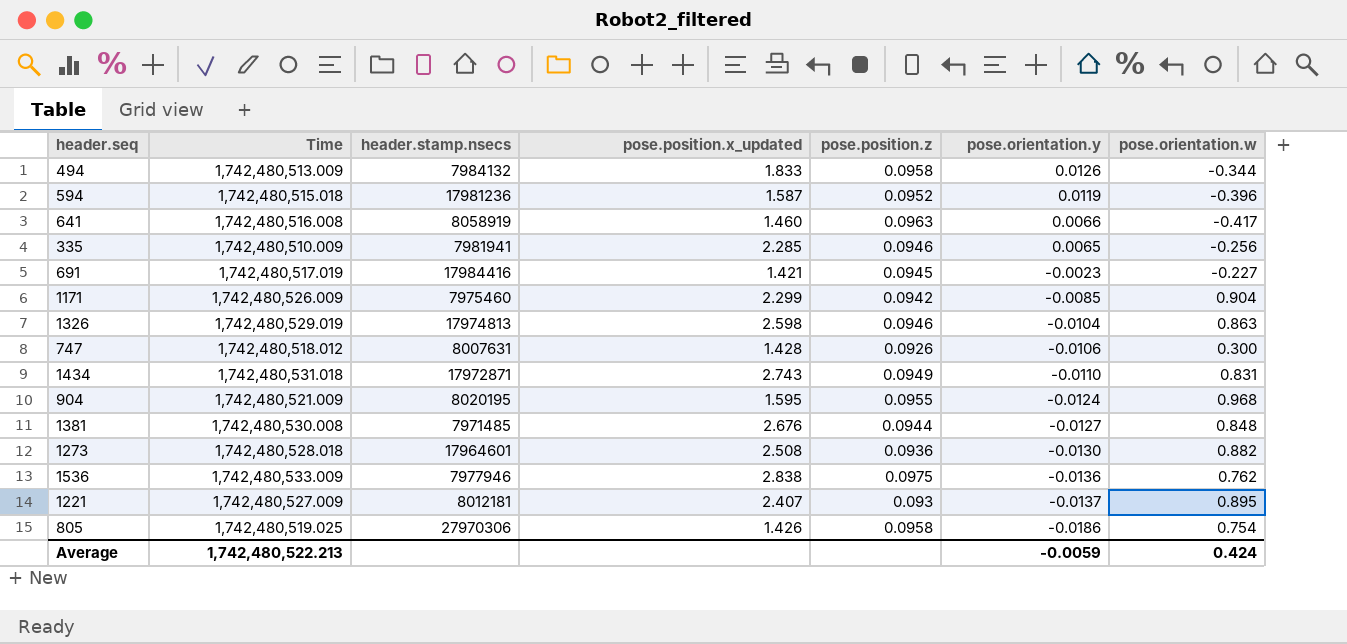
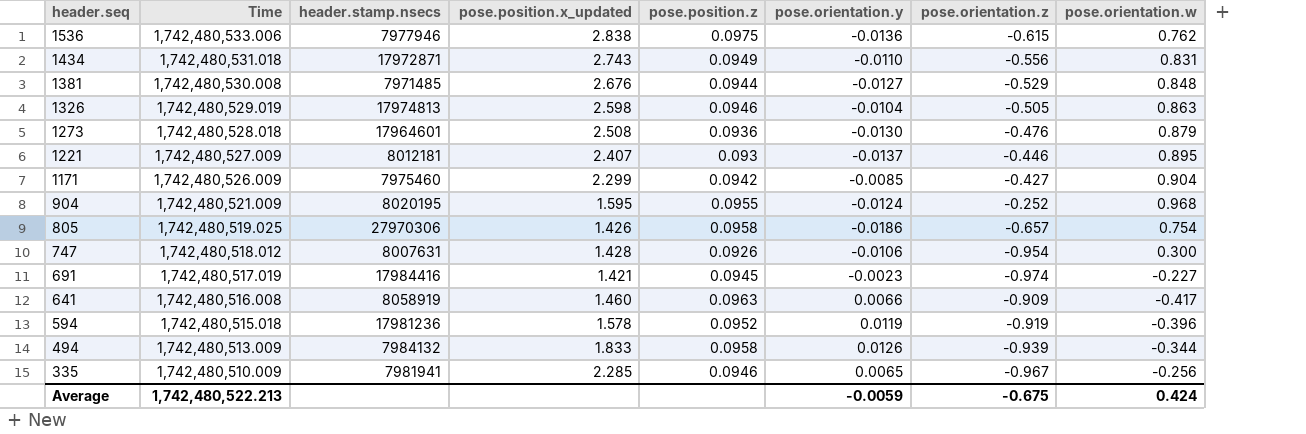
row order: pose.orientation.y descending -> header.seq descending
column pose.orientation.z | position: none -> 7
1536 | Time: 1,742,480,533.009 -> 1,742,480,533.006
1273 | pose.orientation.w: 0.882 -> 0.879
594 | pose.position.x_updated: 1.587 -> 1.578

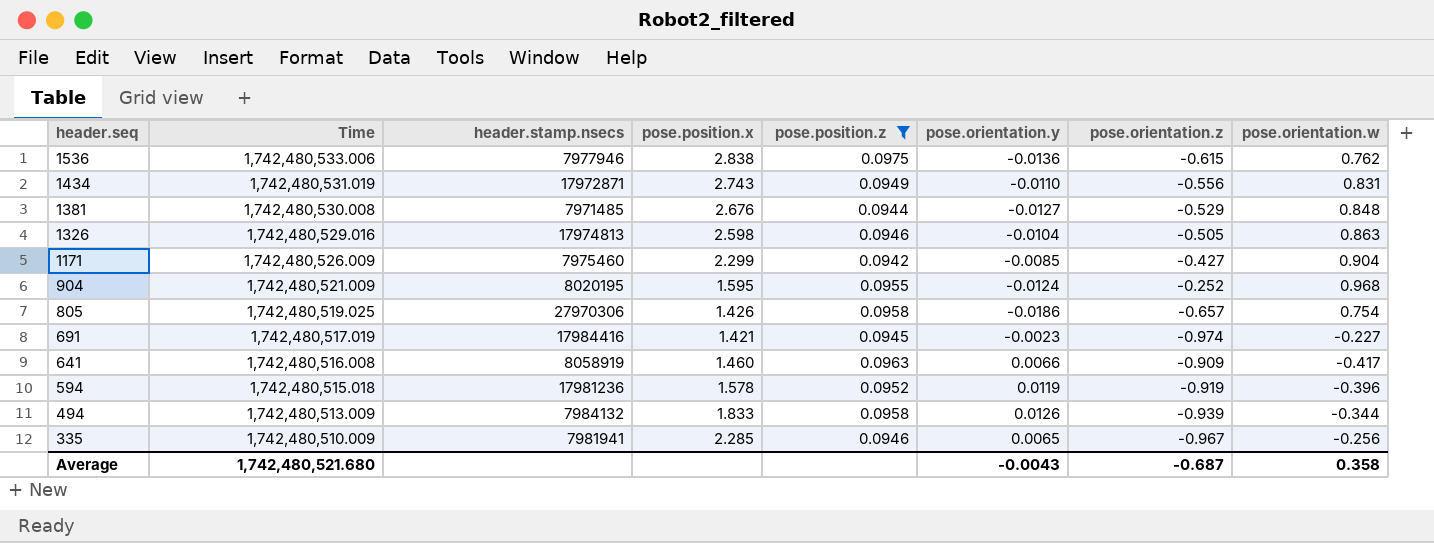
filter: none -> pose.position.z >= 0.0942
column name: pose.position.x_updated -> pose.position.x
1434 | Time: 1,742,480,531.018 -> 1,742,480,531.019
1326 | Time: 1,742,480,529.019 -> 1,742,480,529.016
Average | Time: 1,742,480,522.213 -> 1,742,480,521.680
Average | pose.orientation.y: -0.0059 -> -0.0043
Average | pose.orientation.z: -0.675 -> -0.687
Average | pose.orientation.w: 0.424 -> 0.358

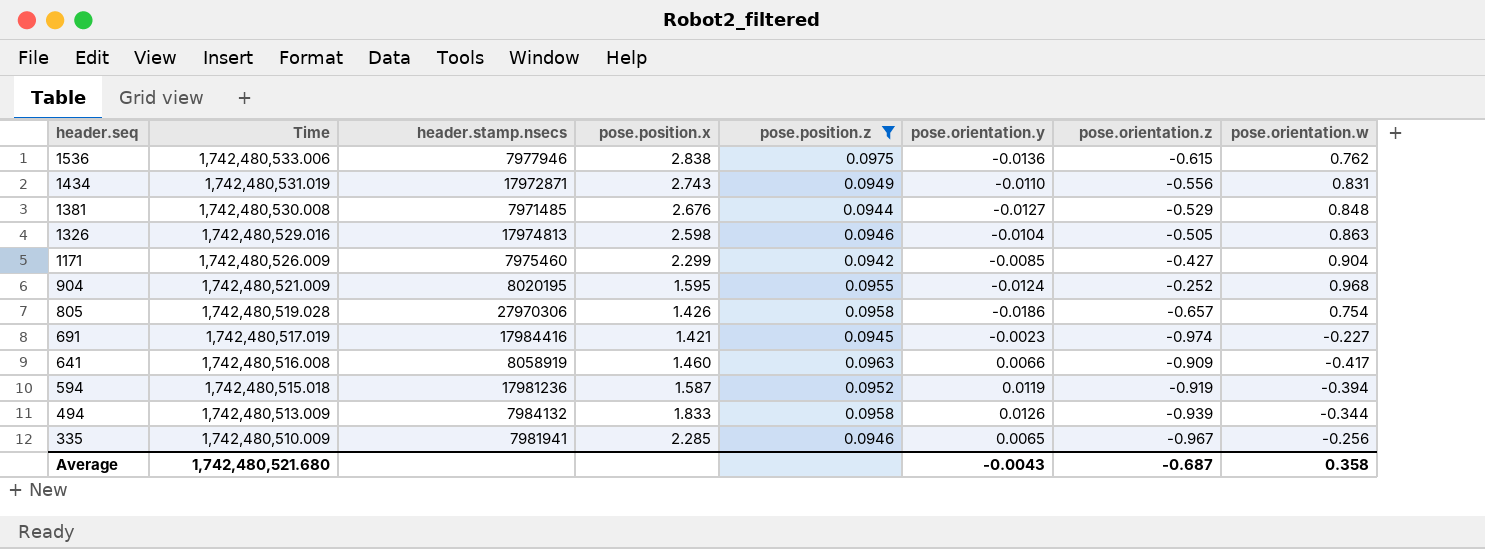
805 | Time: 1,742,480,519.025 -> 1,742,480,519.028
594 | pose.position.x: 1.578 -> 1.587
594 | pose.orientation.w: -0.396 -> -0.394

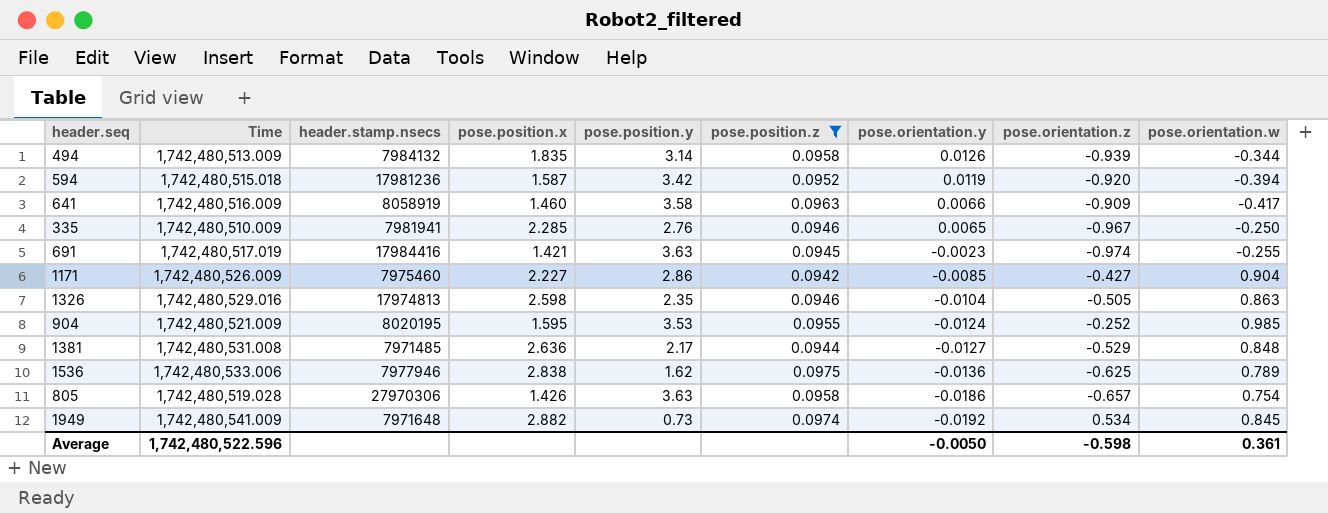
row order: header.seq descending -> pose.orientation.y descending
column pose.position.y | position: none -> 5
row 1434: 1,742,480,531.019 | 17972871 | 2.743 | 0.0949 | -0.0110 | -0.556 | 0.831 -> none
494 | pose.position.x: 1.833 -> 1.835
594 | pose.orientation.z: -0.919 -> -0.920
641 | Time: 1,742,480,516.008 -> 1,742,480,516.009
335 | pose.orientation.w: -0.256 -> -0.250
691 | pose.orientation.w: -0.227 -> -0.255
1171 | pose.position.x: 2.299 -> 2.227
904 | pose.orientation.w: 0.968 -> 0.985
1381 | Time: 1,742,480,530.008 -> 1,742,480,531.008
1381 | pose.position.x: 2.676 -> 2.636
1536 | pose.orientation.z: -0.615 -> -0.625
1536 | pose.orientation.w: 0.762 -> 0.789
row 1949: none -> 1,742,480,541.009 | 7971648 | 2.882 | 0.73 | 0.0974 | -0.0192 | 0.534 | 0.845
Average | Time: 1,742,480,521.680 -> 1,742,480,522.596
Average | pose.orientation.y: -0.0043 -> -0.0050
Average | pose.orientation.z: -0.687 -> -0.598
Average | pose.orientation.w: 0.358 -> 0.361

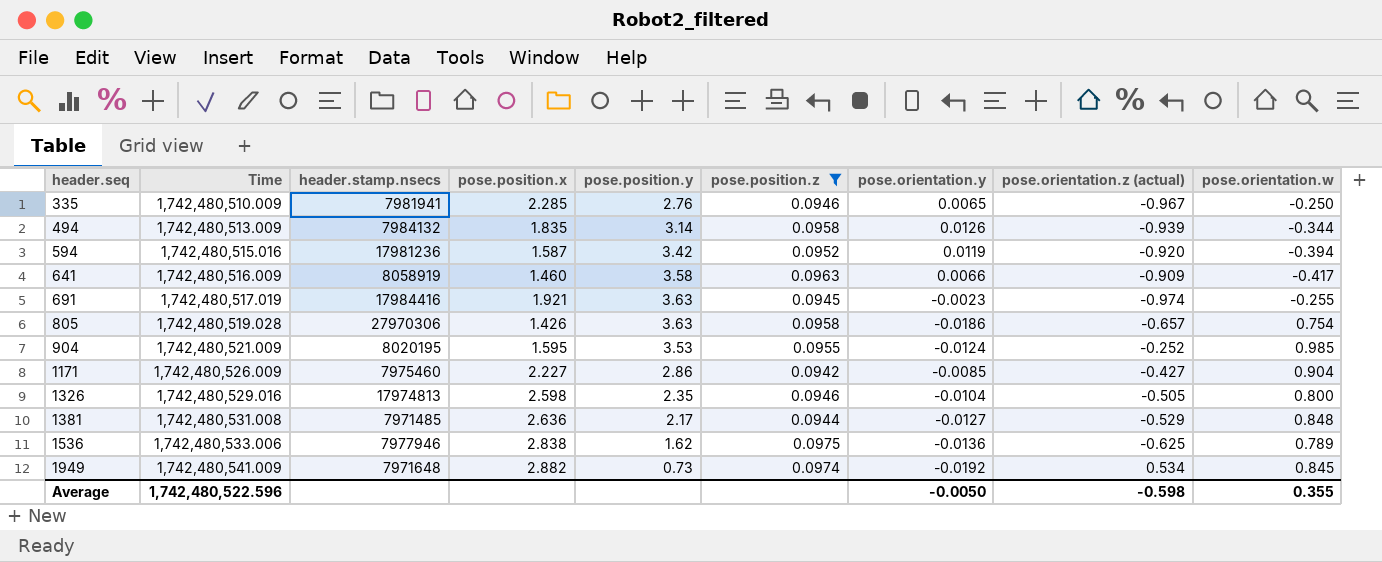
row order: pose.orientation.y descending -> header.seq ascending
column name: pose.orientation.z -> pose.orientation.z (actual)
594 | Time: 1,742,480,515.018 -> 1,742,480,515.016
691 | pose.position.x: 1.421 -> 1.921
1326 | pose.orientation.w: 0.863 -> 0.800
Average | pose.orientation.w: 0.361 -> 0.355

